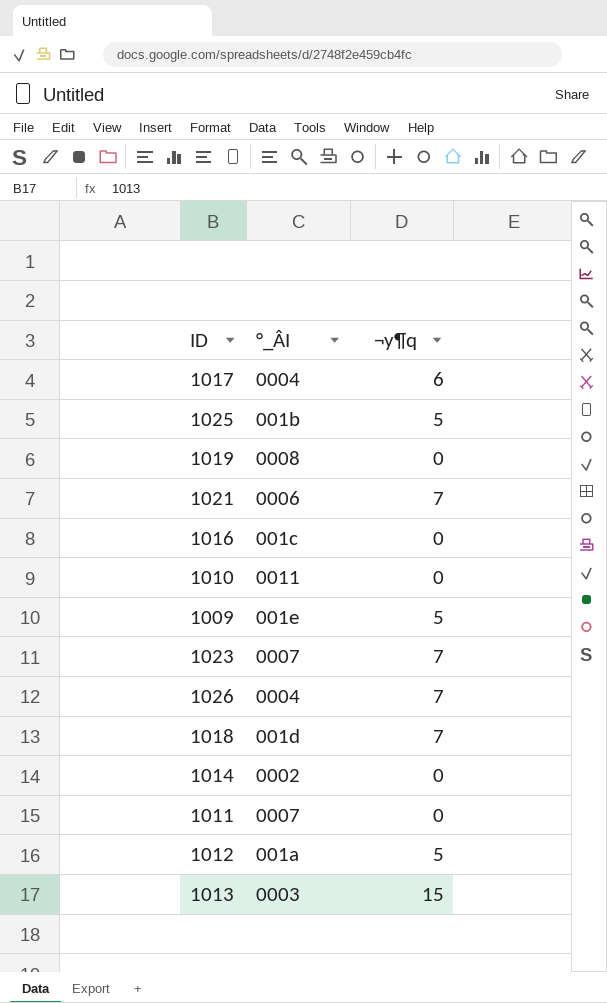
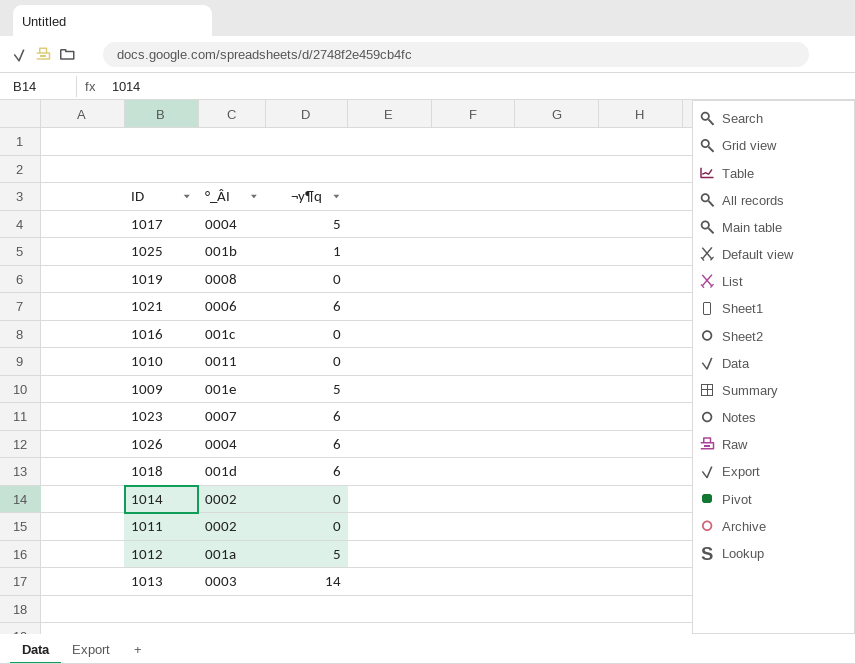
1017 | ¬y¶q: 6 -> 5
1025 | ¬y¶q: 5 -> 1
1021 | ¬y¶q: 7 -> 6
1023 | ¬y¶q: 7 -> 6
1026 | ¬y¶q: 7 -> 6
1018 | ¬y¶q: 7 -> 6
1011 | °_ÂI: 0007 -> 0002
1013 | ¬y¶q: 15 -> 14

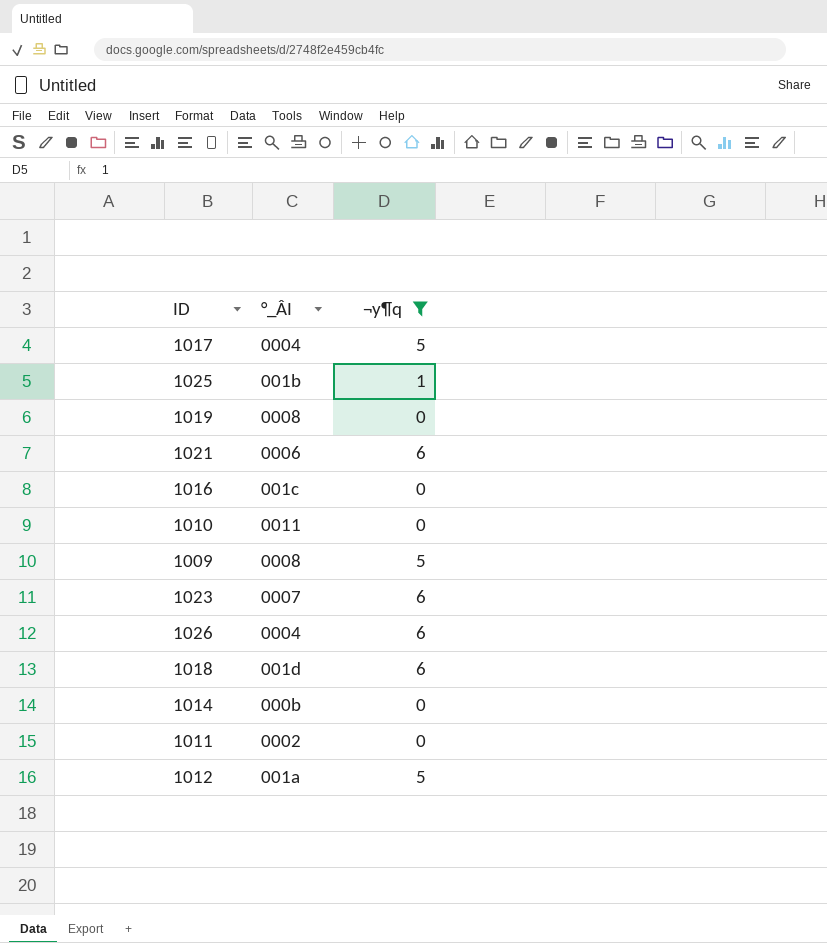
filter: none -> ¬y¶q != 14
1009 | °_ÂI: 001e -> 0008
1014 | °_ÂI: 0002 -> 000b

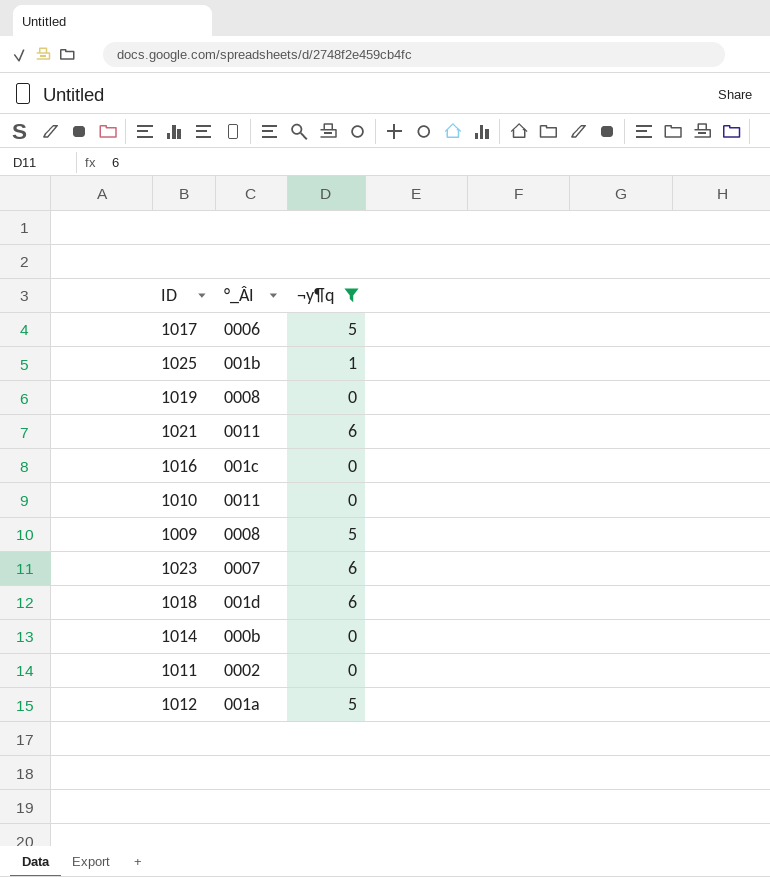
row 1026: 0004 | 6 -> none
1017 | °_ÂI: 0004 -> 0006
1021 | °_ÂI: 0006 -> 0011

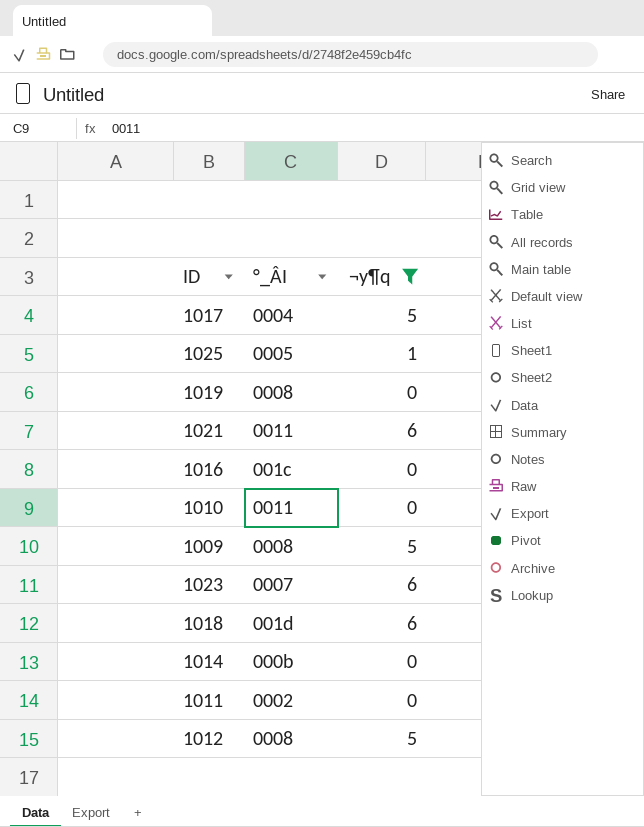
1017 | °_ÂI: 0006 -> 0004
1025 | °_ÂI: 001b -> 0005
1012 | °_ÂI: 001a -> 0008

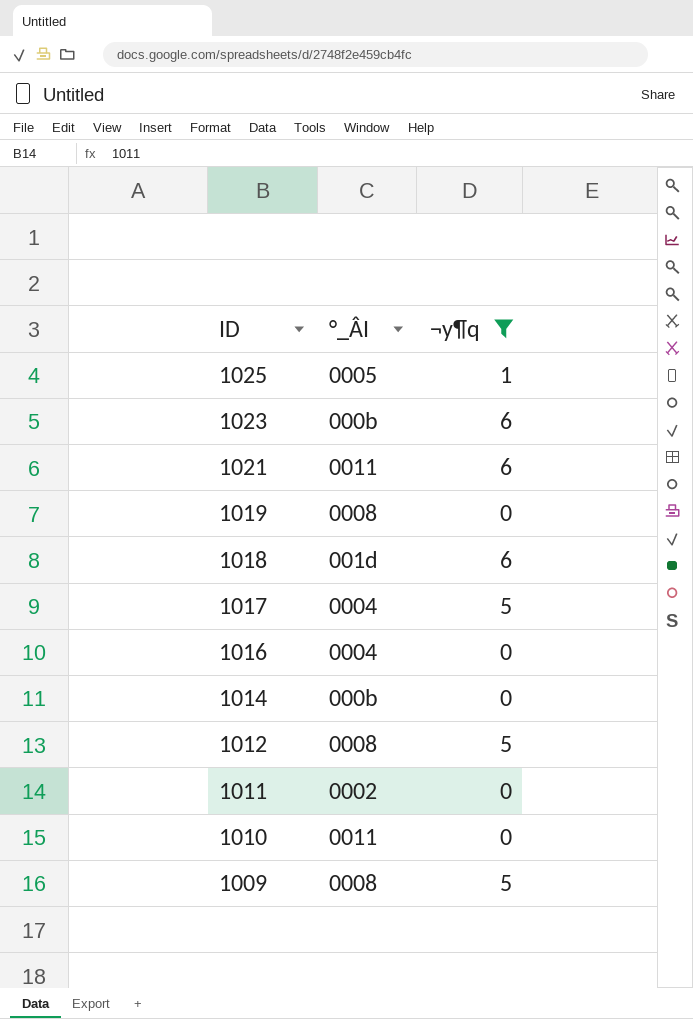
row order: none -> ID descending
1023 | °_ÂI: 0007 -> 000b
1016 | °_ÂI: 001c -> 0004

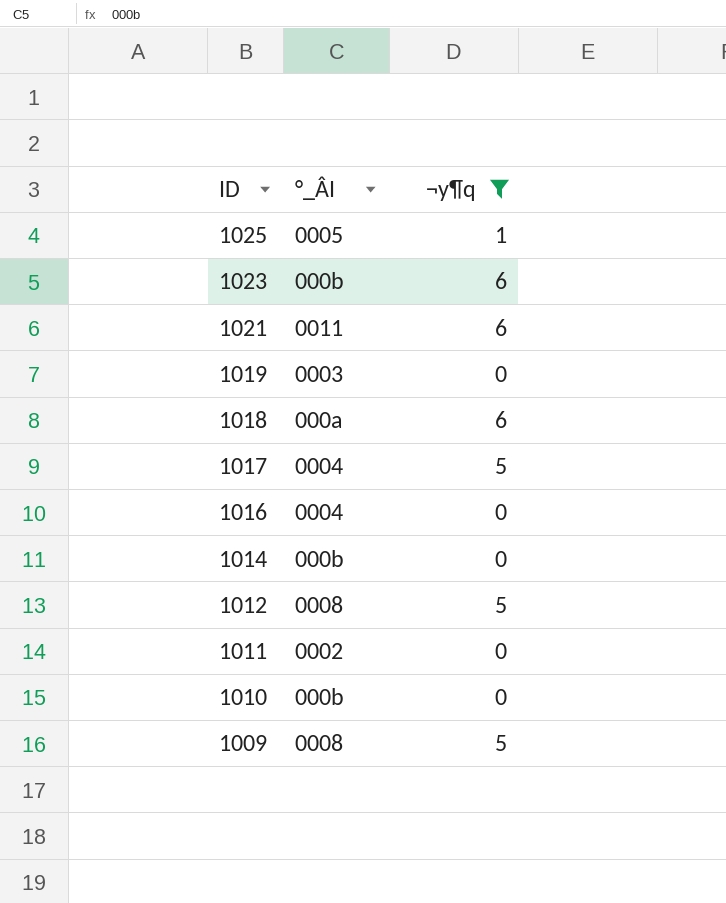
1019 | °_ÂI: 0008 -> 0003
1018 | °_ÂI: 001d -> 000a
1010 | °_ÂI: 0011 -> 000b

